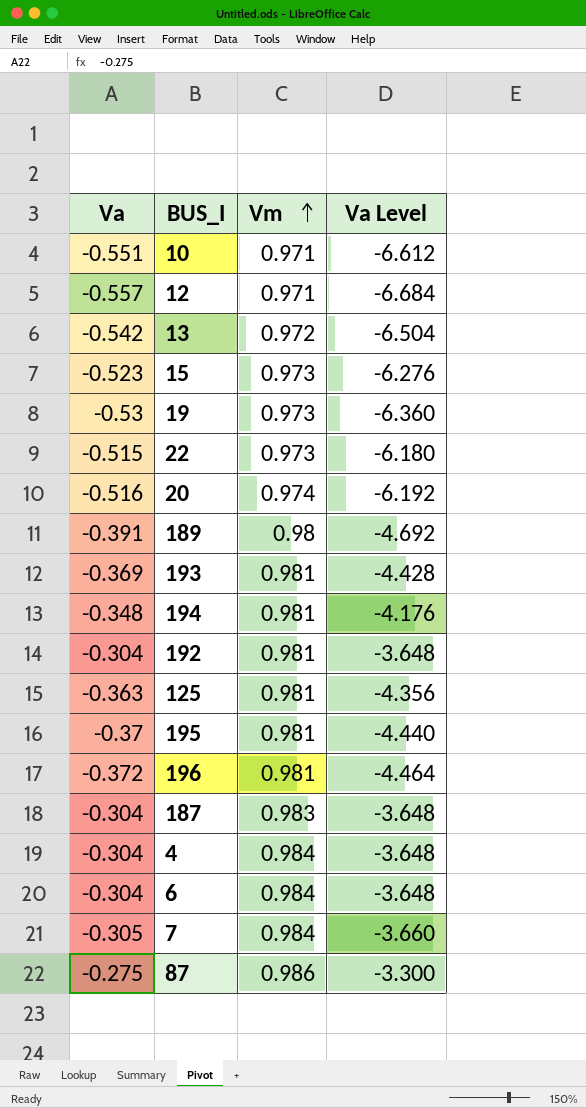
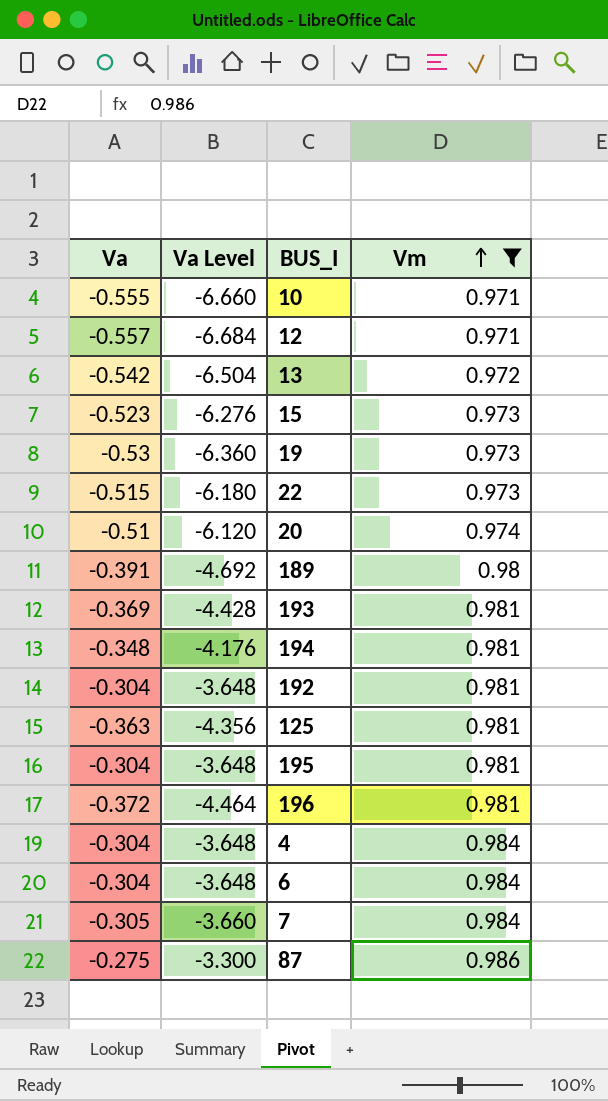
filter: none -> Vm != 0.983
column Va Level | position: 4 -> 2
10 | Va: -0.551 -> -0.555
10 | Va Level: -6.612 -> -6.660
20 | Va: -0.516 -> -0.51
20 | Va Level: -6.192 -> -6.120
195 | Va: -0.37 -> -0.304
195 | Va Level: -4.440 -> -3.648

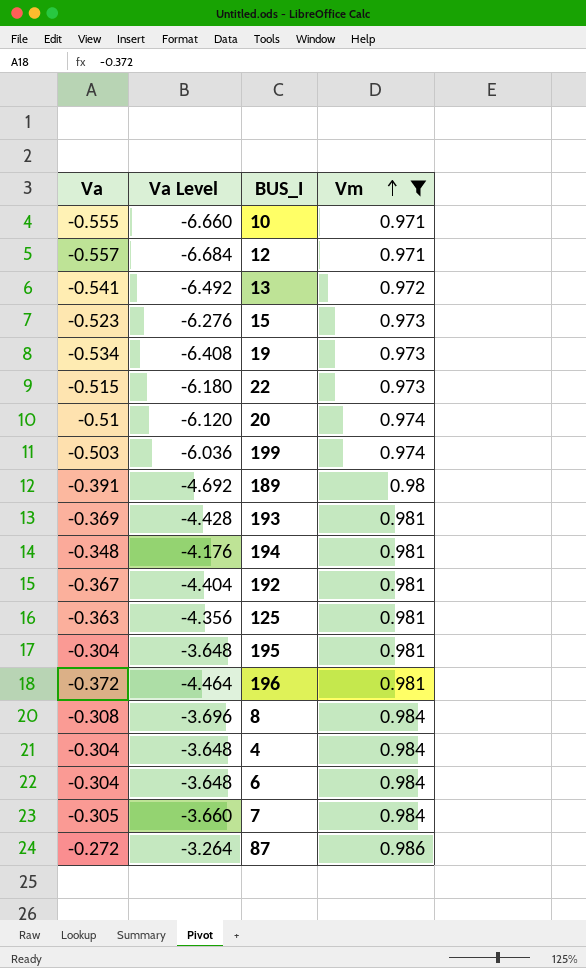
13 | Va: -0.542 -> -0.541
13 | Va Level: -6.504 -> -6.492
19 | Va: -0.53 -> -0.534
19 | Va Level: -6.360 -> -6.408
row 199: none -> -0.503 | -6.036 | 0.974
192 | Va: -0.304 -> -0.367
192 | Va Level: -3.648 -> -4.404
row 8: none -> -0.308 | -3.696 | 0.984
87 | Va: -0.275 -> -0.272
87 | Va Level: -3.300 -> -3.264

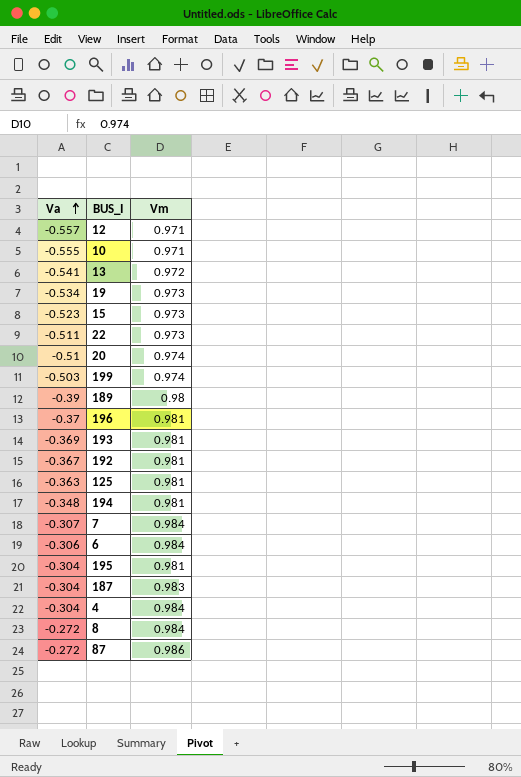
filter: Vm != 0.983 -> none
row order: Vm ascending -> Va ascending
column Va Level | formula: [Va] * 12 -> none
22 | Va: -0.515 -> -0.511
189 | Va: -0.391 -> -0.39
196 | Va: -0.372 -> -0.37
7 | Va: -0.305 -> -0.307
6 | Va: -0.304 -> -0.306
8 | Va: -0.308 -> -0.272

